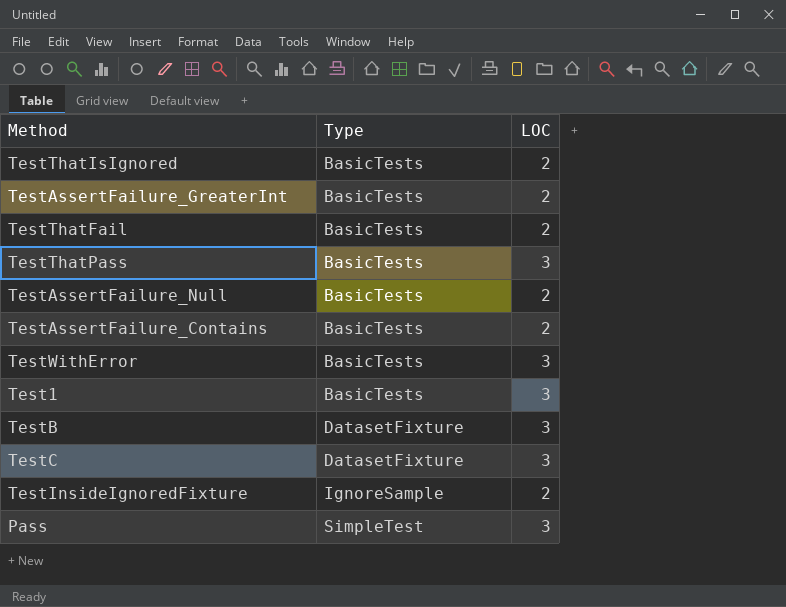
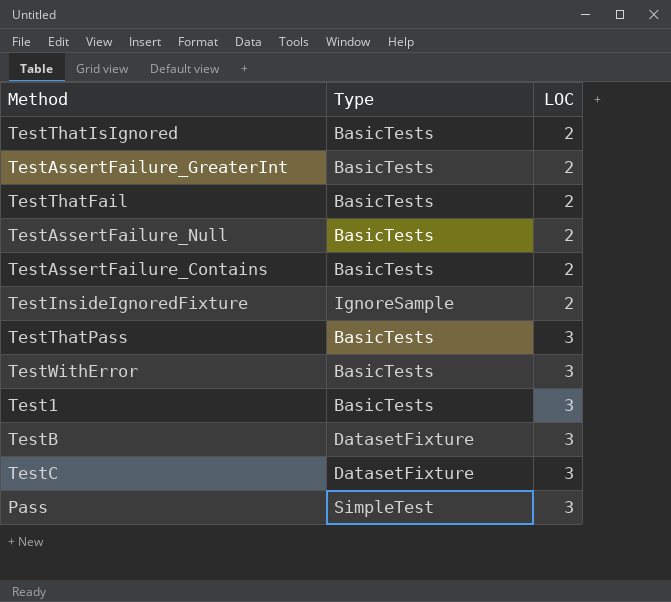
row order: Type ascending -> LOC ascending

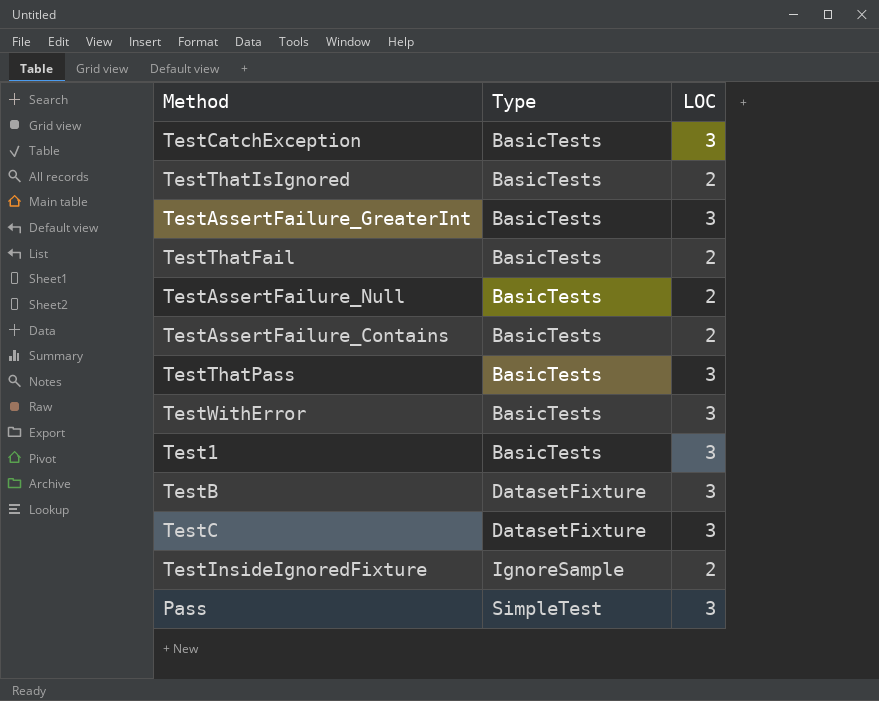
row order: LOC ascending -> Type ascending
row TestCatchException: none -> BasicTests | 3
TestAssertFailure_GreaterInt | LOC: 2 -> 3

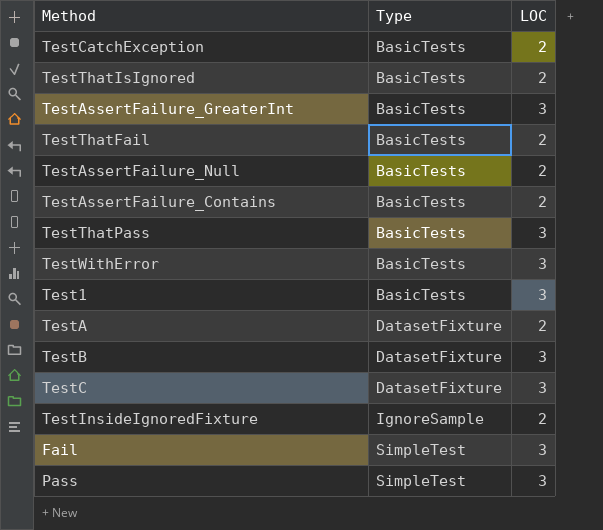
TestCatchException | LOC: 3 -> 2
row TestA: none -> DatasetFixture | 2
row Fail: none -> SimpleTest | 3

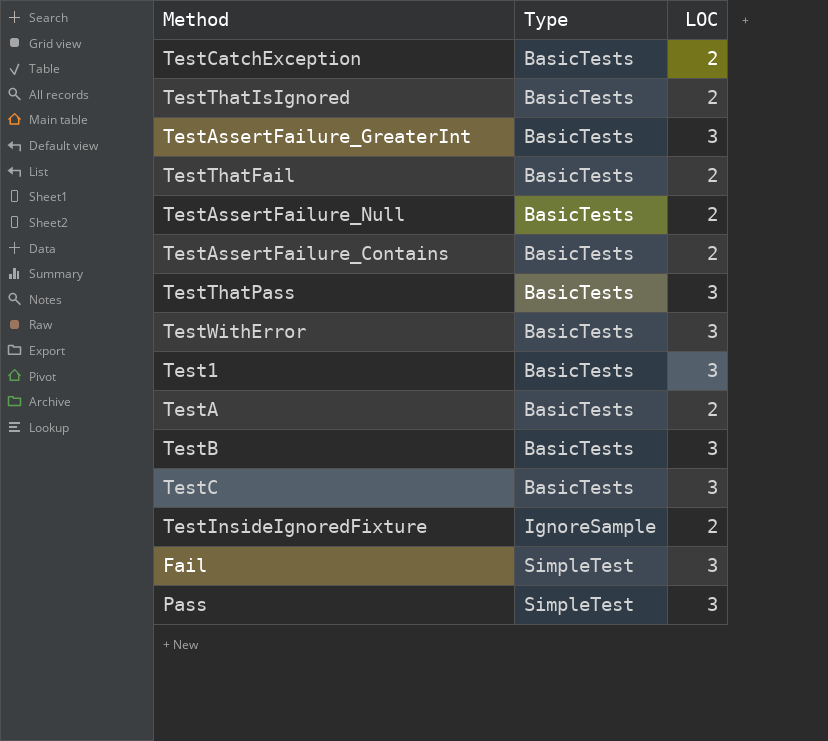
TestA | Type: DatasetFixture -> BasicTests
TestB | Type: DatasetFixture -> BasicTests
TestC | Type: DatasetFixture -> BasicTests

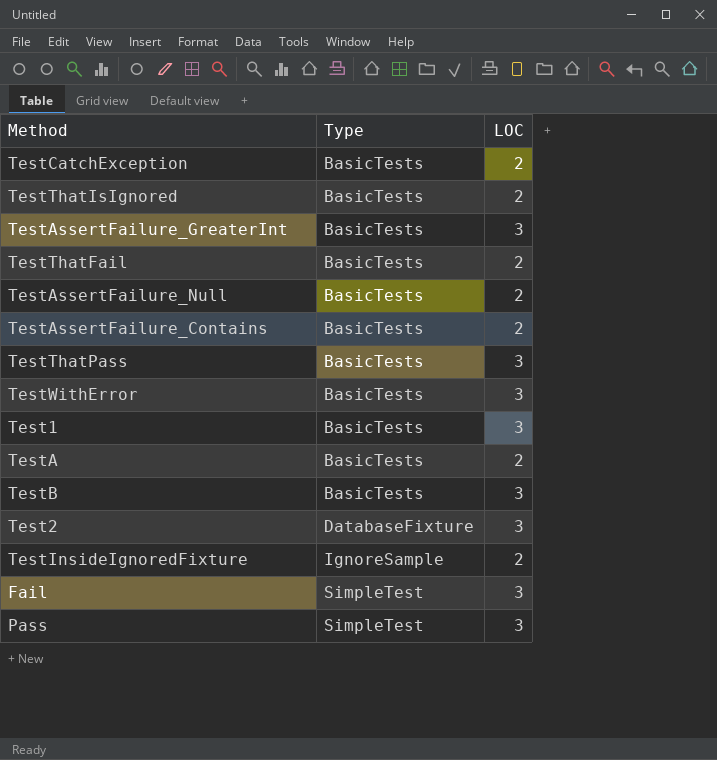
row TestC: BasicTests | 3 -> none
row Test2: none -> DatabaseFixture | 3

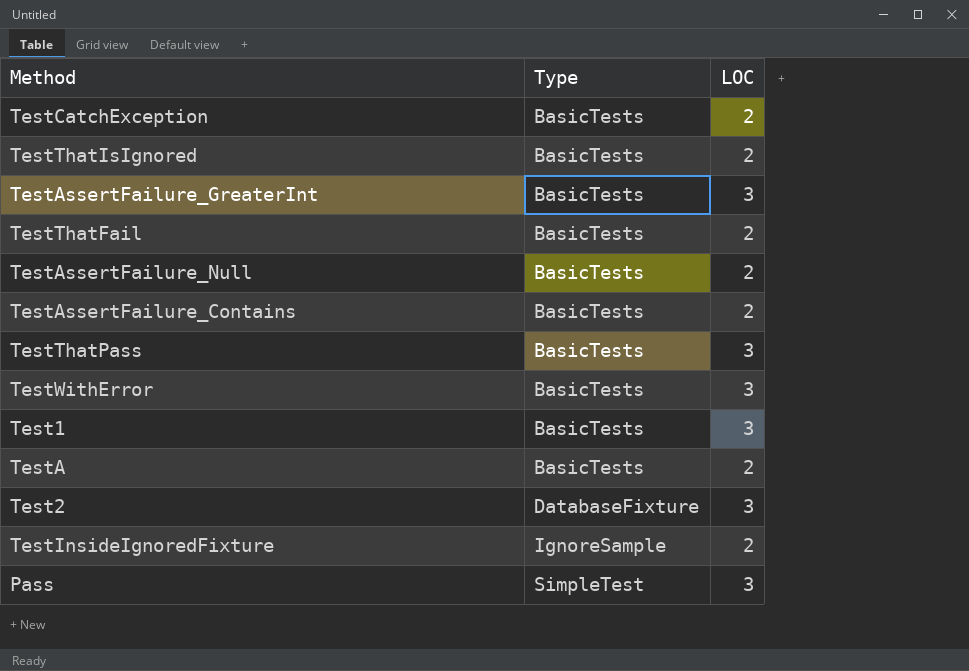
row TestB: BasicTests | 3 -> none
row Fail: SimpleTest | 3 -> none

